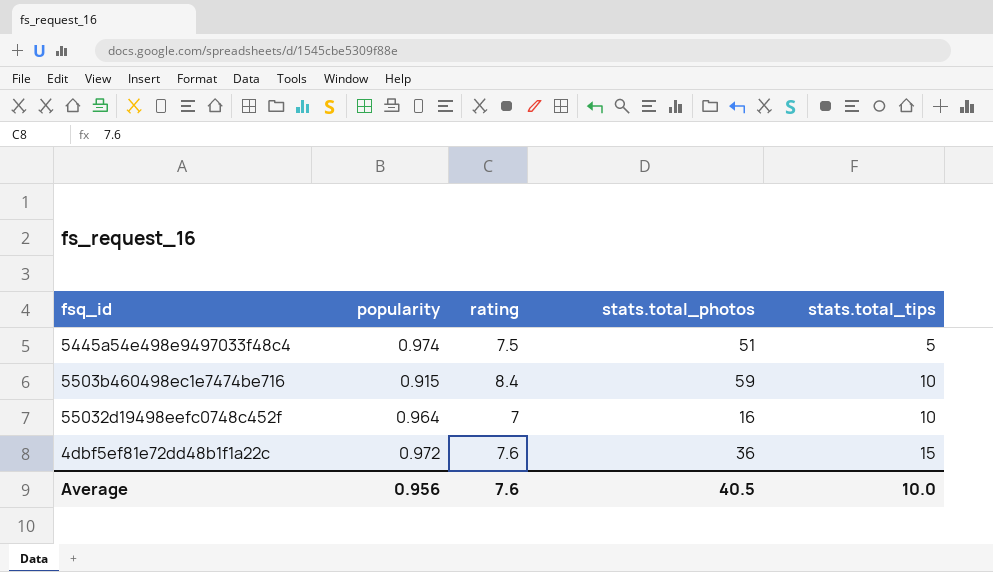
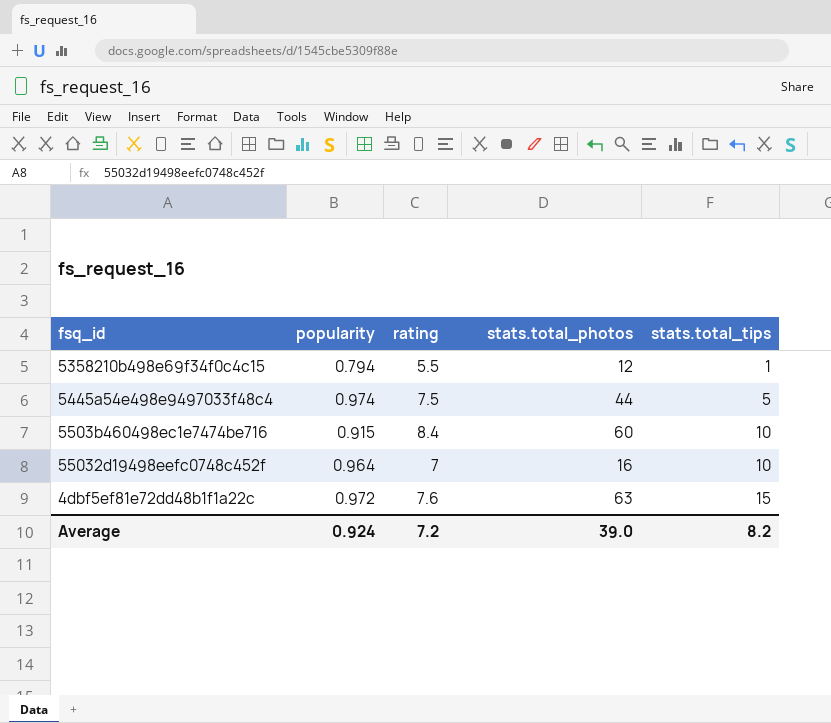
row 5358210b498e69f34f0c4c15: none -> 0.794 | 5.5 | 12 | 1
5445a54e498e9497033f48c4 | stats.total_photos: 51 -> 44
5503b460498ec1e7474be716 | stats.total_photos: 59 -> 60
4dbf5ef81e72dd48b1f1a22c | stats.total_photos: 36 -> 63
Average | popularity: 0.956 -> 0.924
Average | rating: 7.6 -> 7.2
Average | stats.total_photos: 40.5 -> 39.0
Average | stats.total_tips: 10.0 -> 8.2

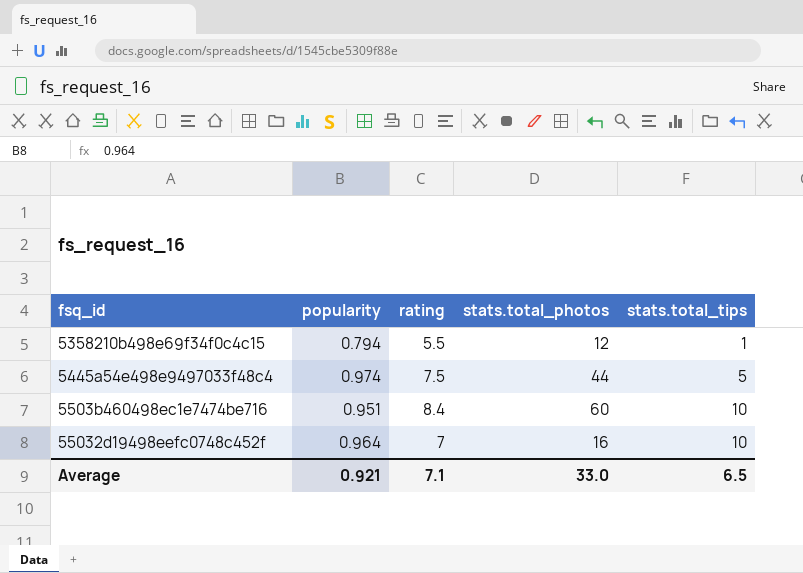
row 4dbf5ef81e72dd48b1f1a22c: 0.972 | 7.6 | 63 | 15 -> none
5503b460498ec1e7474be716 | popularity: 0.915 -> 0.951
Average | popularity: 0.924 -> 0.921
Average | rating: 7.2 -> 7.1
Average | stats.total_photos: 39.0 -> 33.0
Average | stats.total_tips: 8.2 -> 6.5

